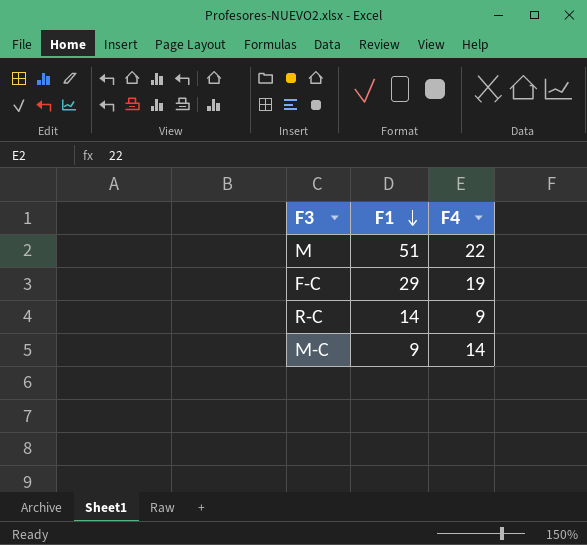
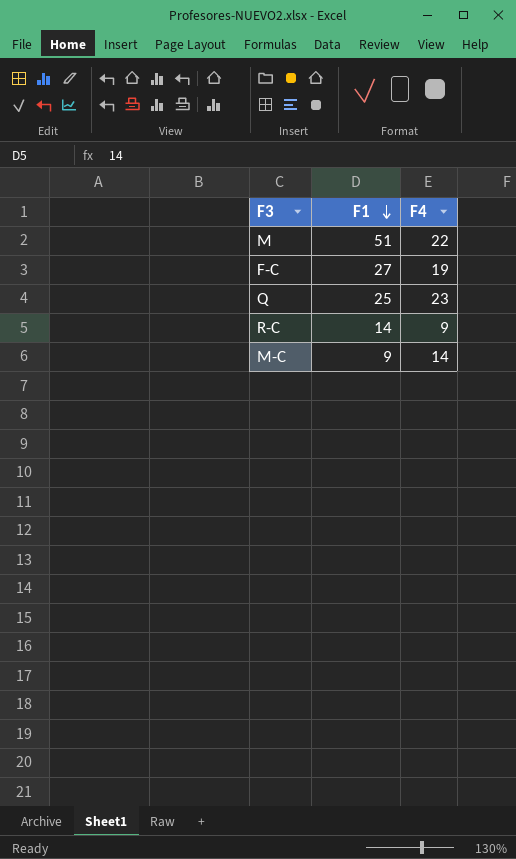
F-C | F1: 29 -> 27
row Q: none -> 25 | 23

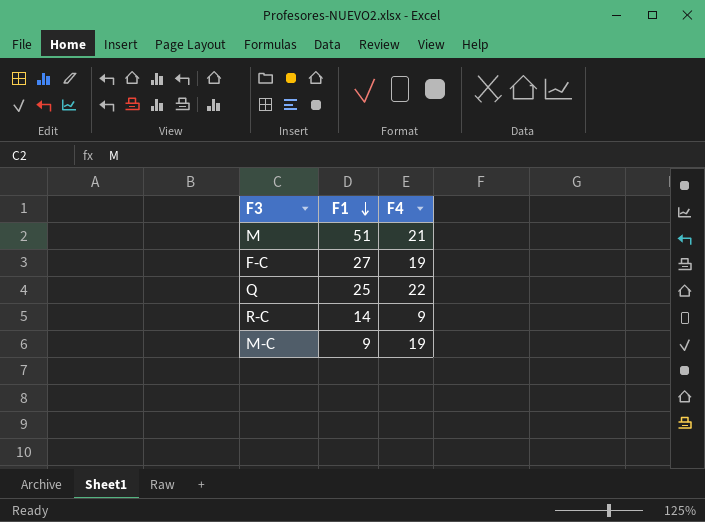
M | F4: 22 -> 21
Q | F4: 23 -> 22
M-C | F4: 14 -> 19

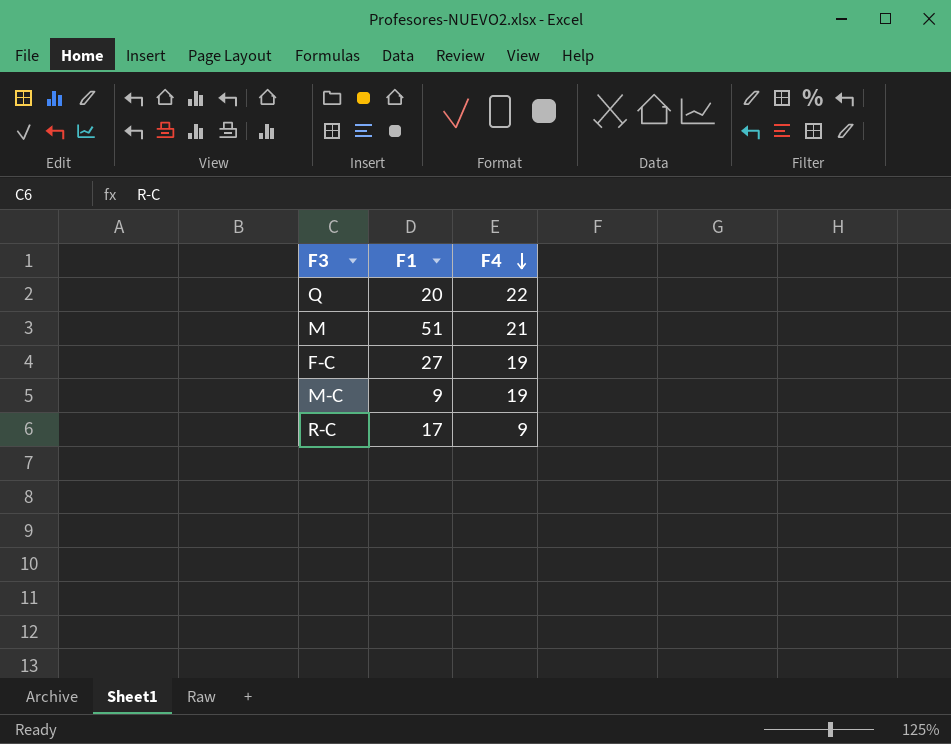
row order: F1 descending -> F4 descending
Q | F1: 25 -> 20
R-C | F1: 14 -> 17

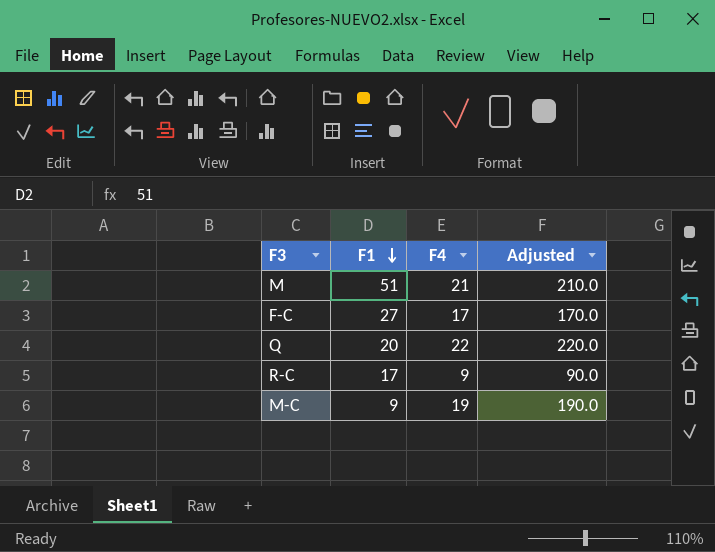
row order: F4 descending -> F1 descending
column Adjusted | formula: none -> [F4] * 10
F-C | F4: 19 -> 17

